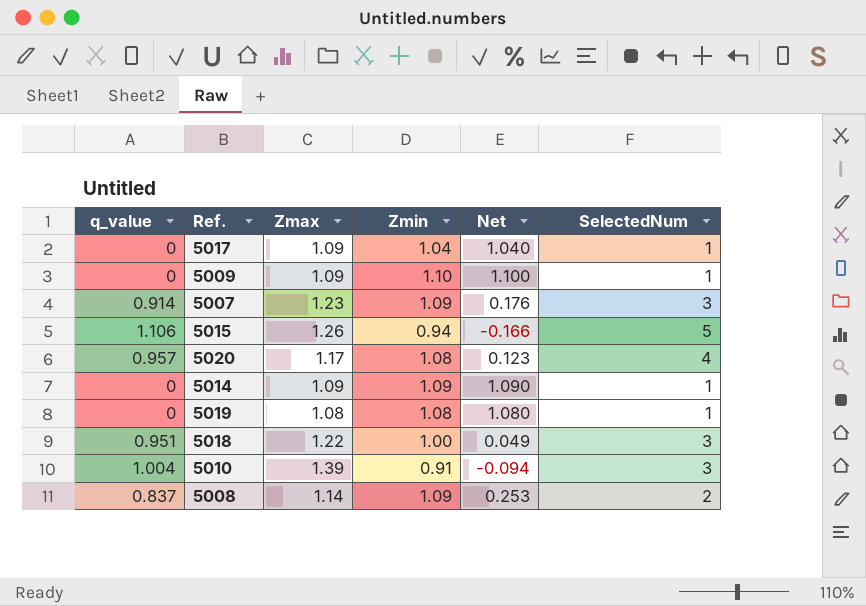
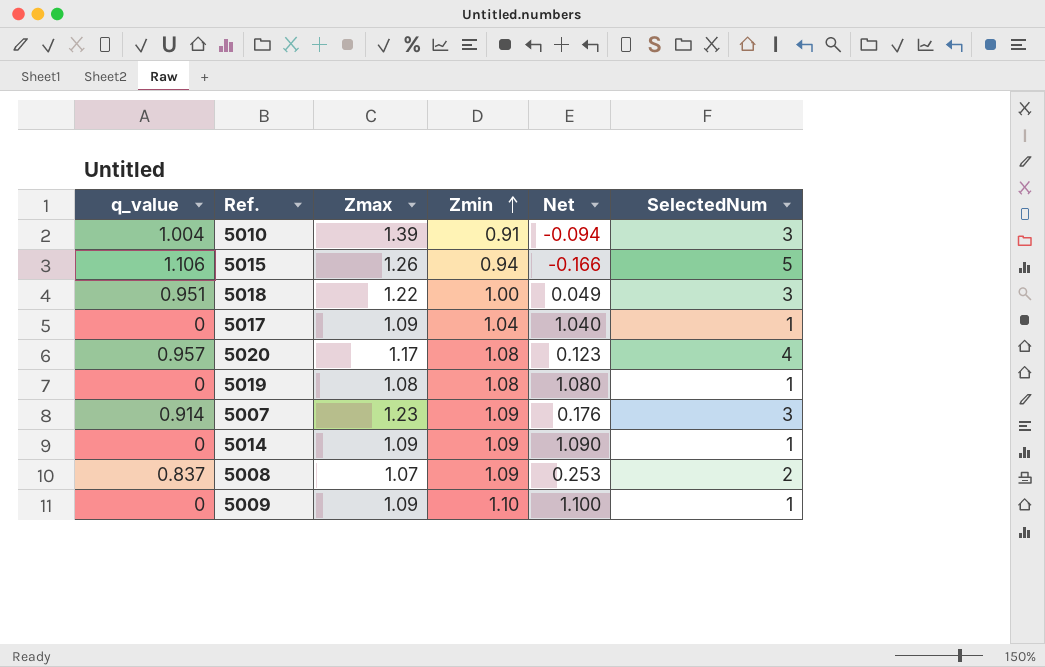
row order: none -> Zmin ascending
5008 | Zmax: 1.14 -> 1.07

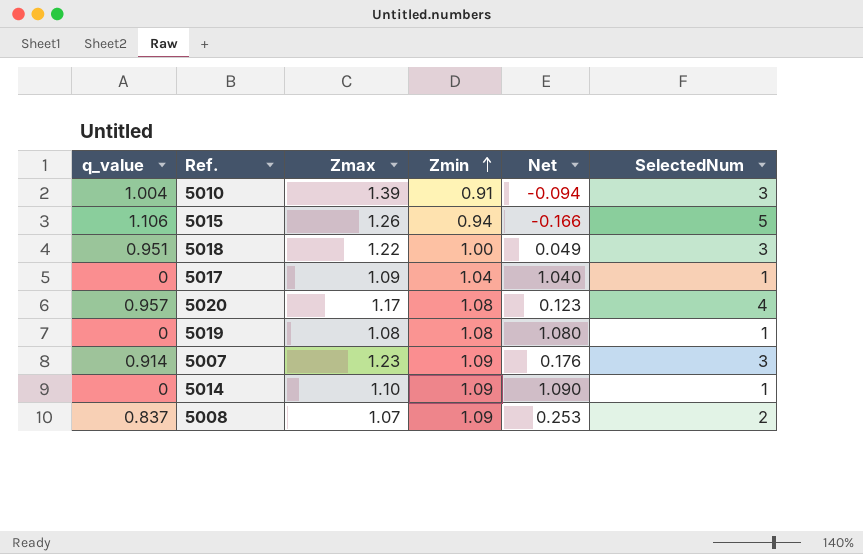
row 5009: 0 | 1.09 | 1.10 | 1.100 | 1 -> none
5014 | Zmax: 1.09 -> 1.10

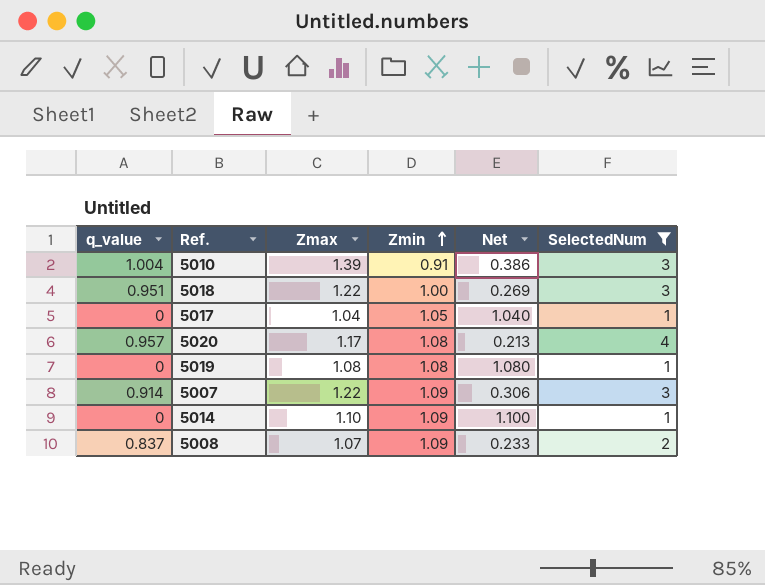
filter: none -> SelectedNum != 5
column Net | formula: [Zmin] - [q_value] -> [Zmax] - [q_value]
5017 | Zmax: 1.09 -> 1.04
5017 | Zmin: 1.04 -> 1.05
5007 | Zmax: 1.23 -> 1.22

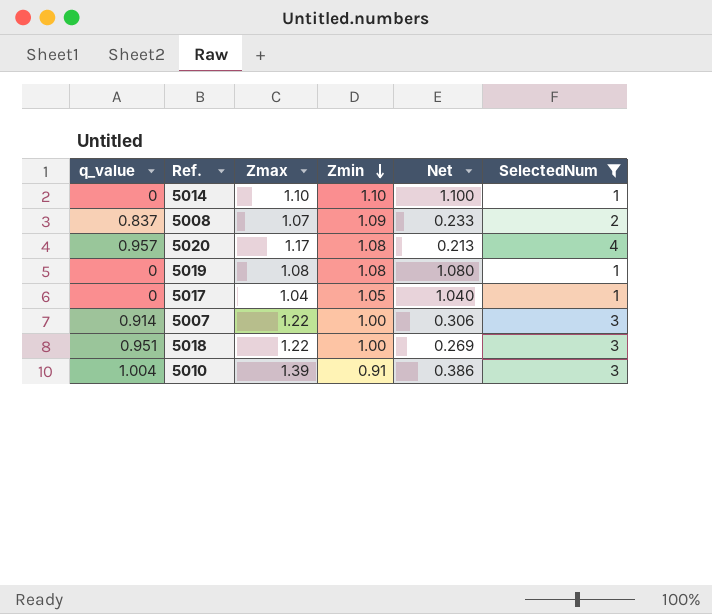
row order: Zmin ascending -> Zmin descending
5014 | Zmin: 1.09 -> 1.10
5007 | Zmin: 1.09 -> 1.00

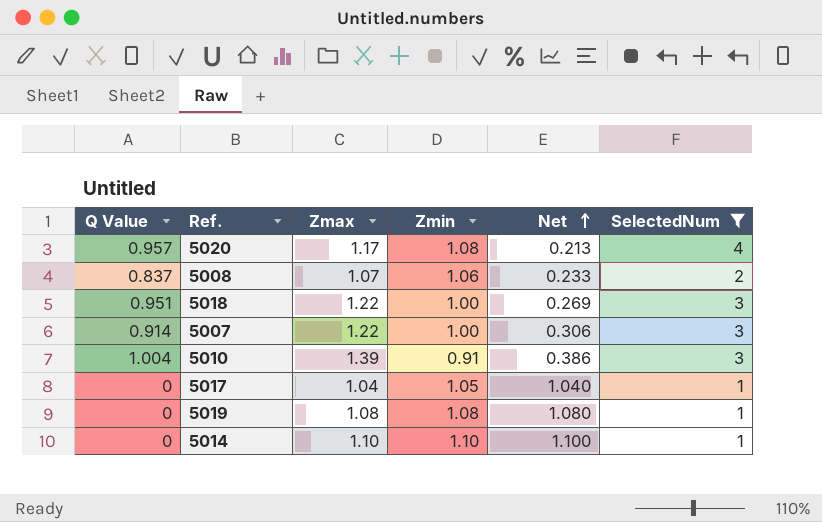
row order: Zmin descending -> Net ascending
column name: q_value -> Q Value
5008 | Zmin: 1.09 -> 1.06

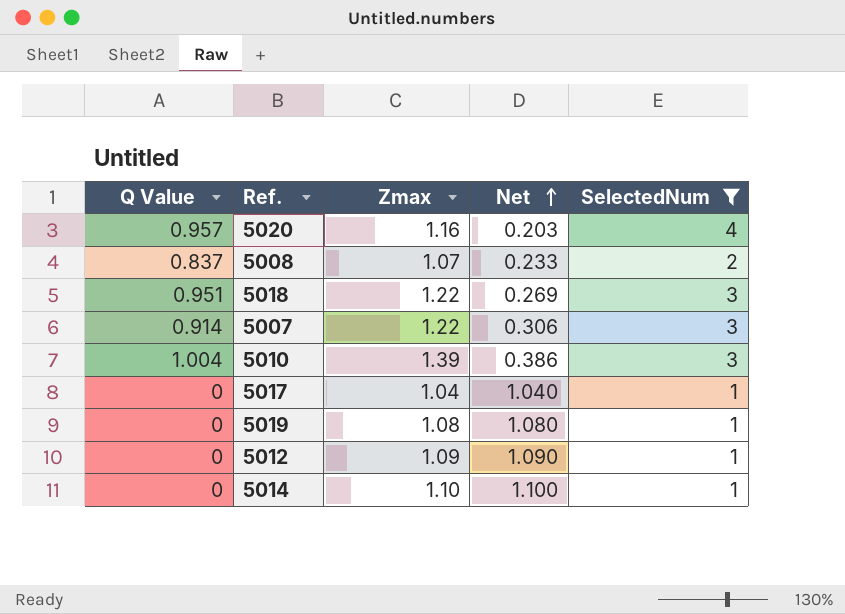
column Zmin | position: 4 -> none
5020 | Zmax: 1.17 -> 1.16
5020 | Net: 0.213 -> 0.203
row 5012: none -> 0 | 1.09 | 1.090 | 1

